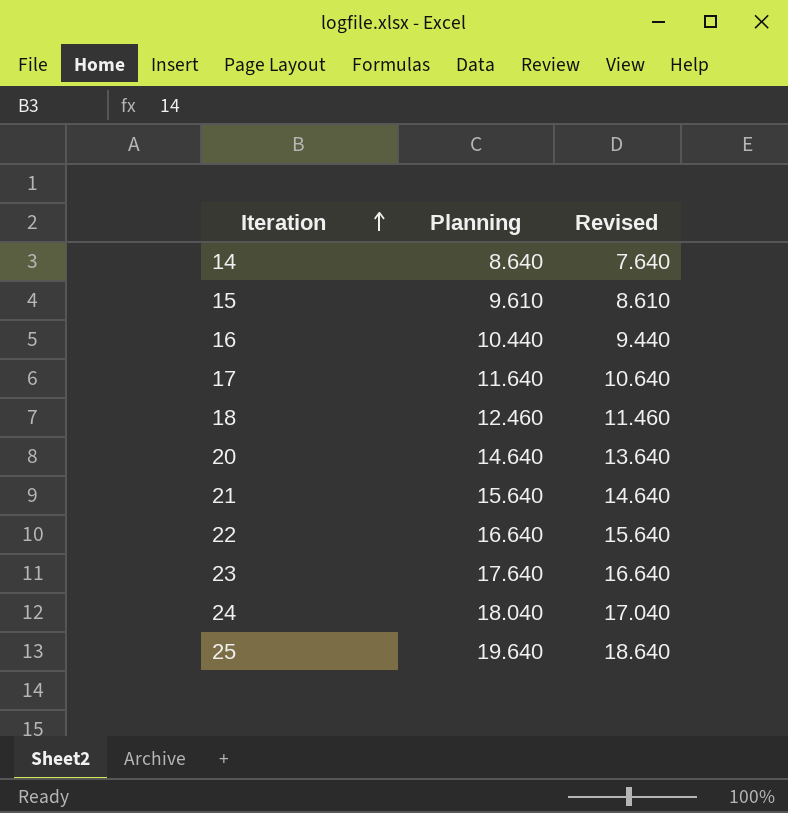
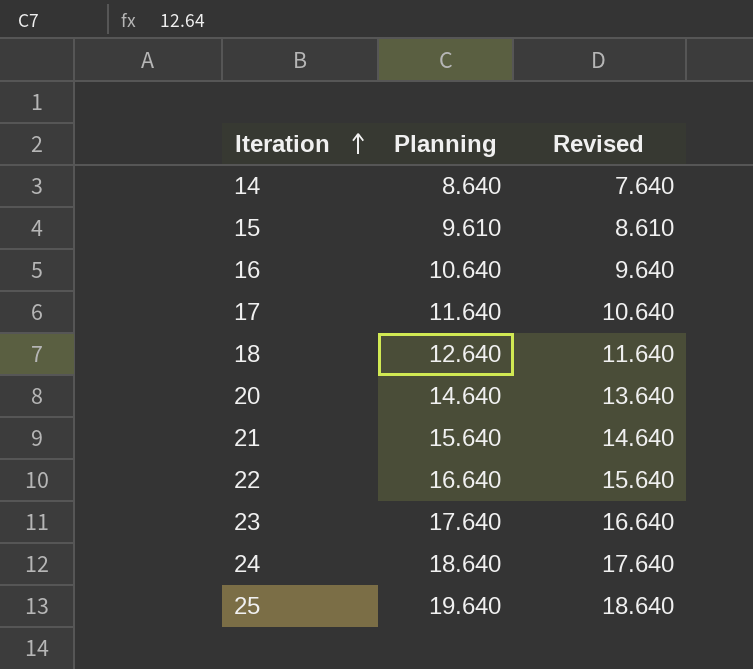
16 | Planning: 10.440 -> 10.640
16 | Revised: 9.440 -> 9.640
18 | Planning: 12.460 -> 12.640
18 | Revised: 11.460 -> 11.640
24 | Planning: 18.040 -> 18.640
24 | Revised: 17.040 -> 17.640

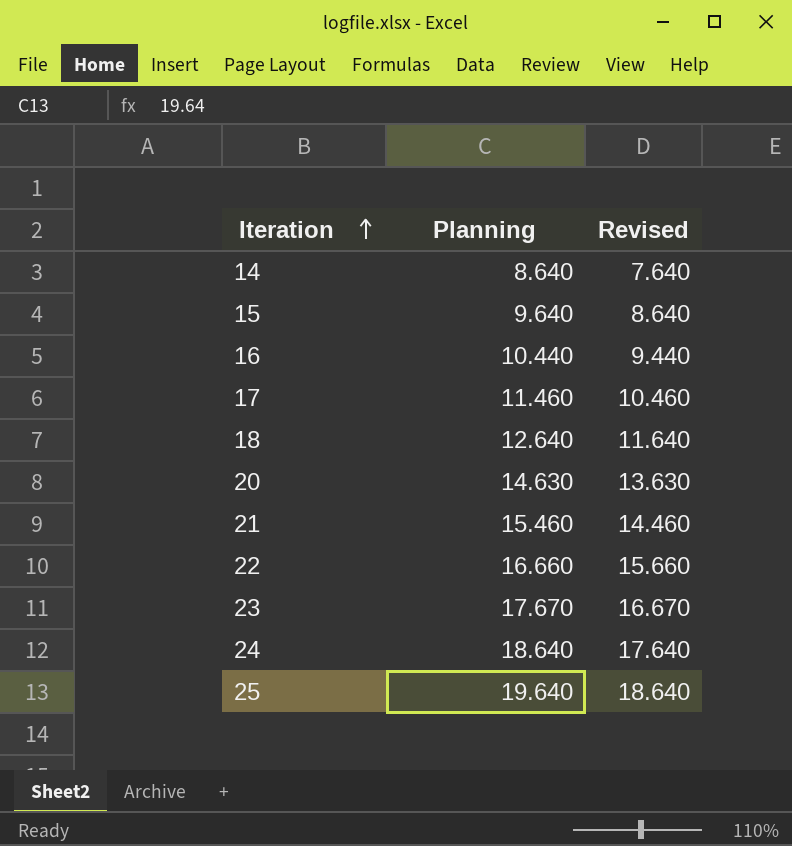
15 | Planning: 9.610 -> 9.640
15 | Revised: 8.610 -> 8.640
16 | Planning: 10.640 -> 10.440
16 | Revised: 9.640 -> 9.440
17 | Planning: 11.640 -> 11.460
17 | Revised: 10.640 -> 10.460
20 | Planning: 14.640 -> 14.630
20 | Revised: 13.640 -> 13.630
21 | Planning: 15.640 -> 15.460
21 | Revised: 14.640 -> 14.460
22 | Planning: 16.640 -> 16.660
22 | Revised: 15.640 -> 15.660
23 | Planning: 17.640 -> 17.670
23 | Revised: 16.640 -> 16.670

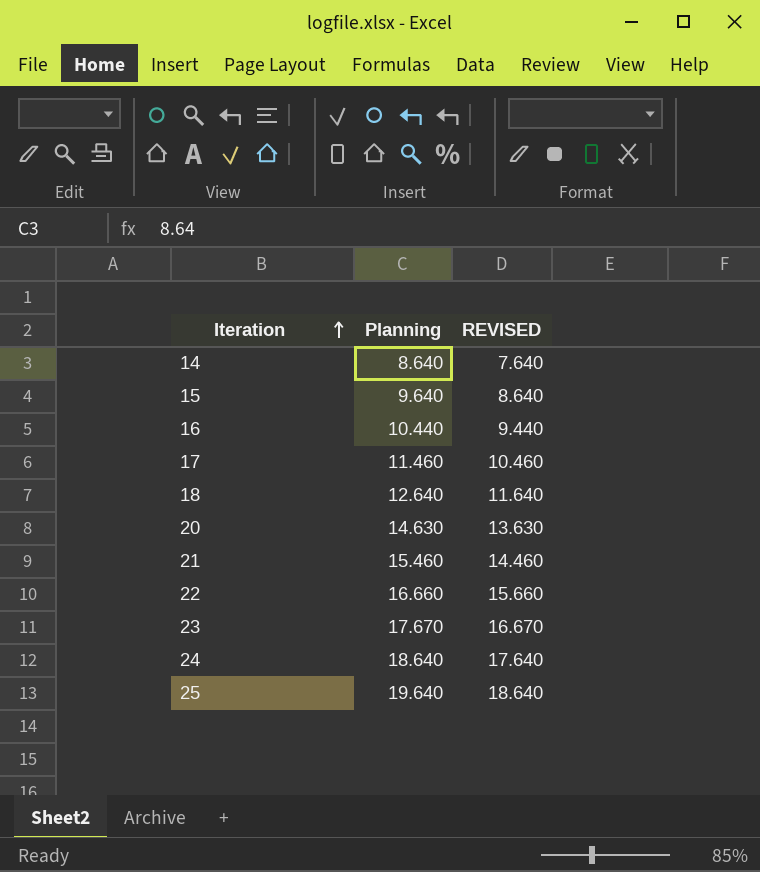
column name: Revised -> REVISED

